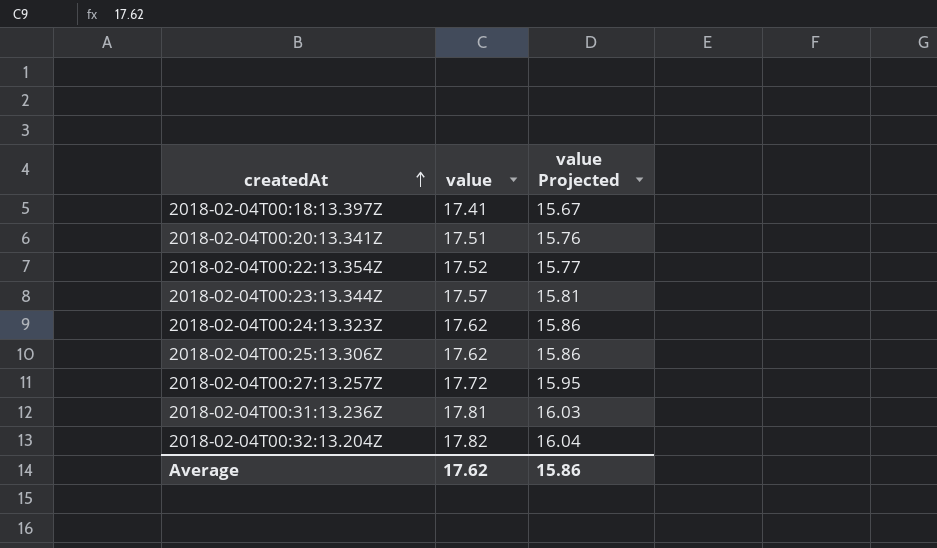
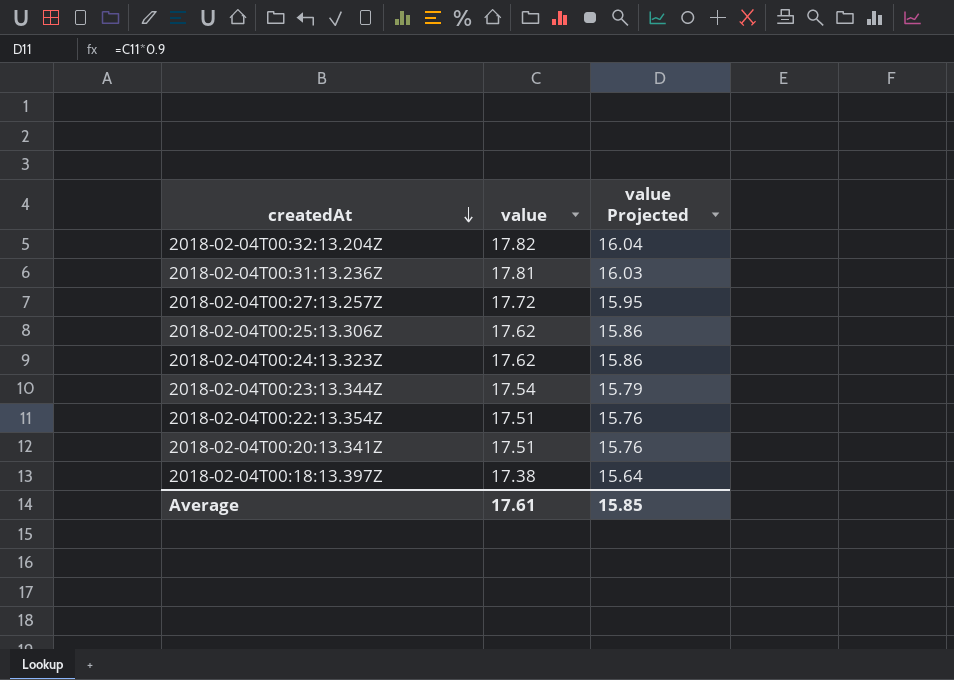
row order: createdAt ascending -> createdAt descending
2018-02-04T00:23:13.344Z | value: 17.57 -> 17.54
2018-02-04T00:23:13.344Z | value Projected: 15.81 -> 15.79
2018-02-04T00:22:13.354Z | value: 17.52 -> 17.51
2018-02-04T00:22:13.354Z | value Projected: 15.77 -> 15.76
2018-02-04T00:18:13.397Z | value: 17.41 -> 17.38
2018-02-04T00:18:13.397Z | value Projected: 15.67 -> 15.64
Average | value: 17.62 -> 17.61
Average | value Projected: 15.86 -> 15.85

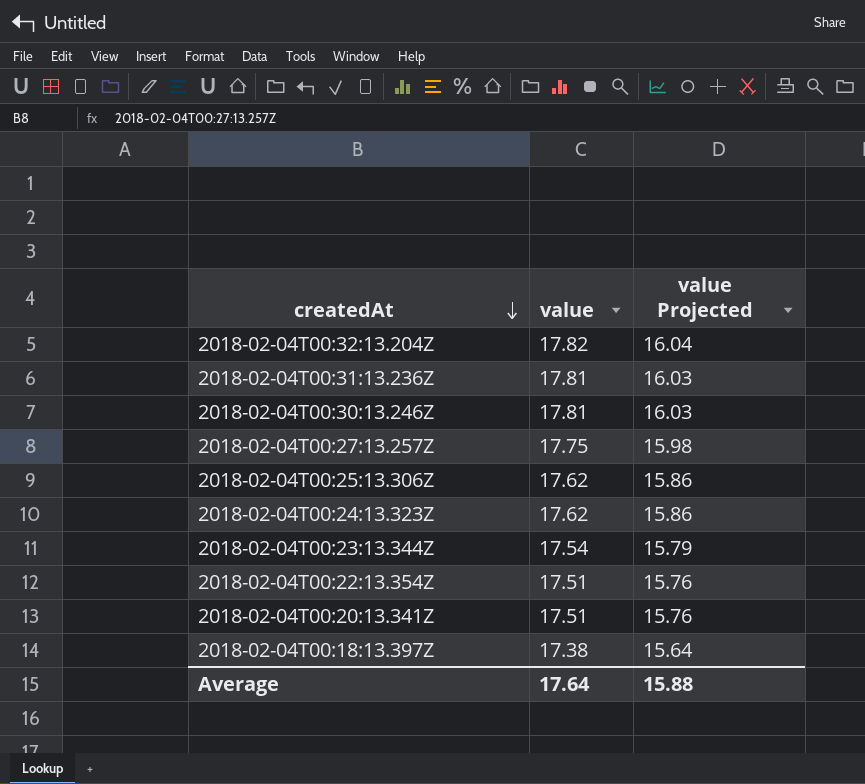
row 2018-02-04T00:30:13.246Z: none -> 17.81 | 16.03
2018-02-04T00:27:13.257Z | value: 17.72 -> 17.75
2018-02-04T00:27:13.257Z | value Projected: 15.95 -> 15.98
Average | value: 17.61 -> 17.64
Average | value Projected: 15.85 -> 15.88

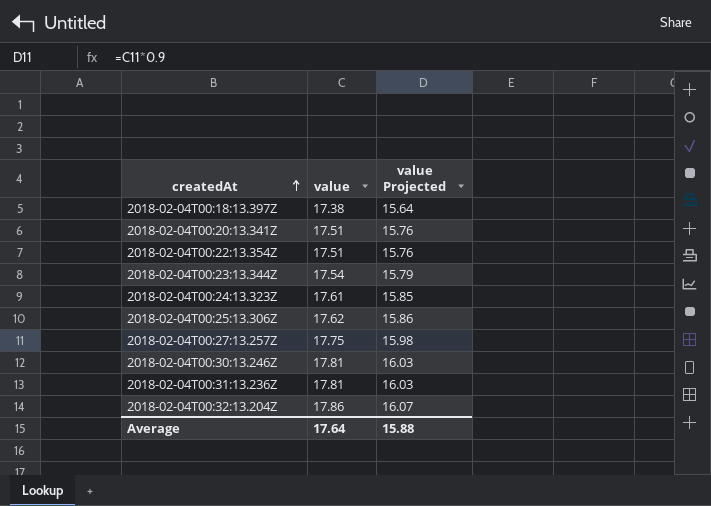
row order: createdAt descending -> createdAt ascending
2018-02-04T00:24:13.323Z | value: 17.62 -> 17.61
2018-02-04T00:24:13.323Z | value Projected: 15.86 -> 15.85
2018-02-04T00:32:13.204Z | value: 17.82 -> 17.86
2018-02-04T00:32:13.204Z | value Projected: 16.04 -> 16.07

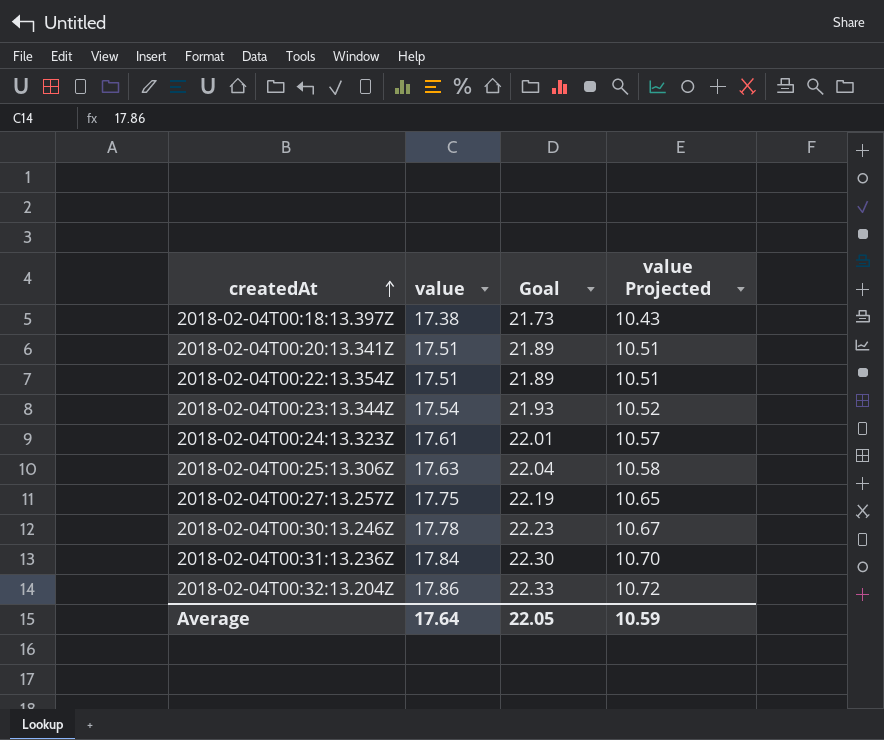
column Goal | formula: none -> [value] * 1.25
column value Projected | formula: [value] * 0.9 -> [value] * 0.6
2018-02-04T00:25:13.306Z | value: 17.62 -> 17.63
2018-02-04T00:30:13.246Z | value: 17.81 -> 17.78
2018-02-04T00:31:13.236Z | value: 17.81 -> 17.84
Average | value Projected: 15.88 -> 10.59

